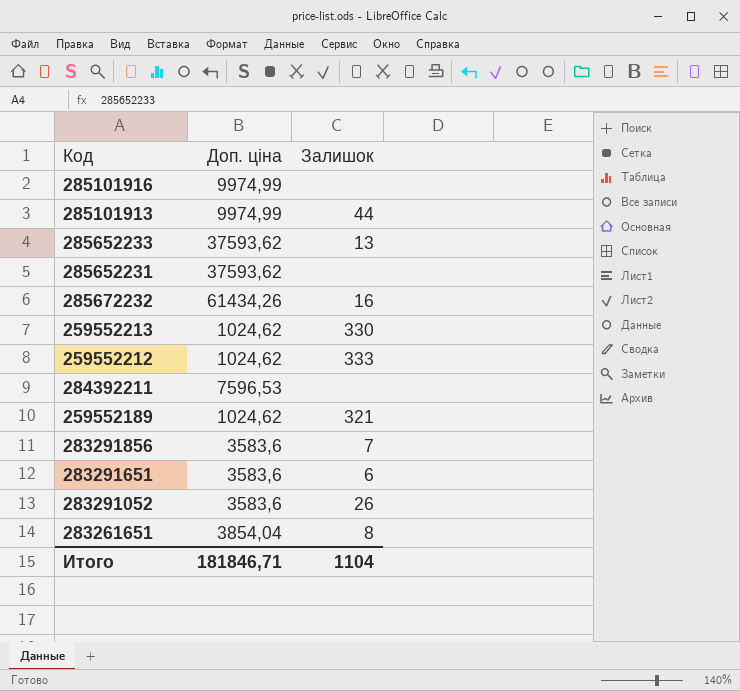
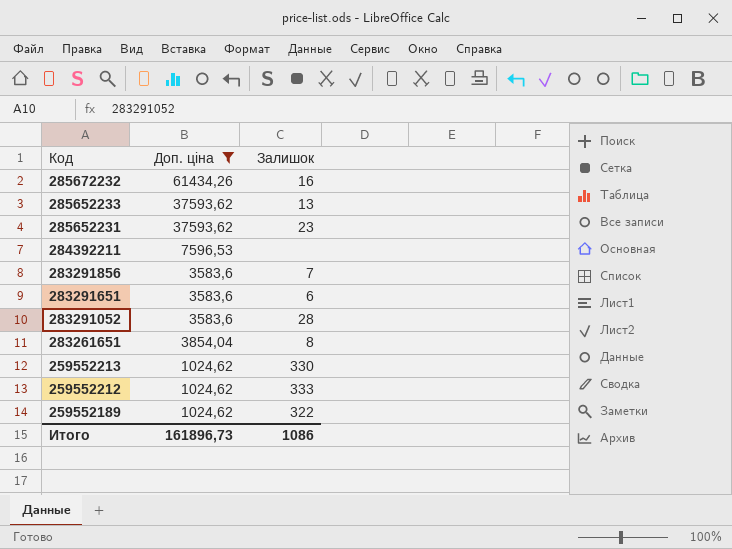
filter: none -> Доп. ціна != 9974,99
row order: none -> Код descending
285652231 | Залишок: none -> 23
283291052 | Залишок: 26 -> 28
259552189 | Залишок: 321 -> 322
Итого | Доп. ціна: 181846,71 -> 161896,73
Итого | Залишок: 1104 -> 1086

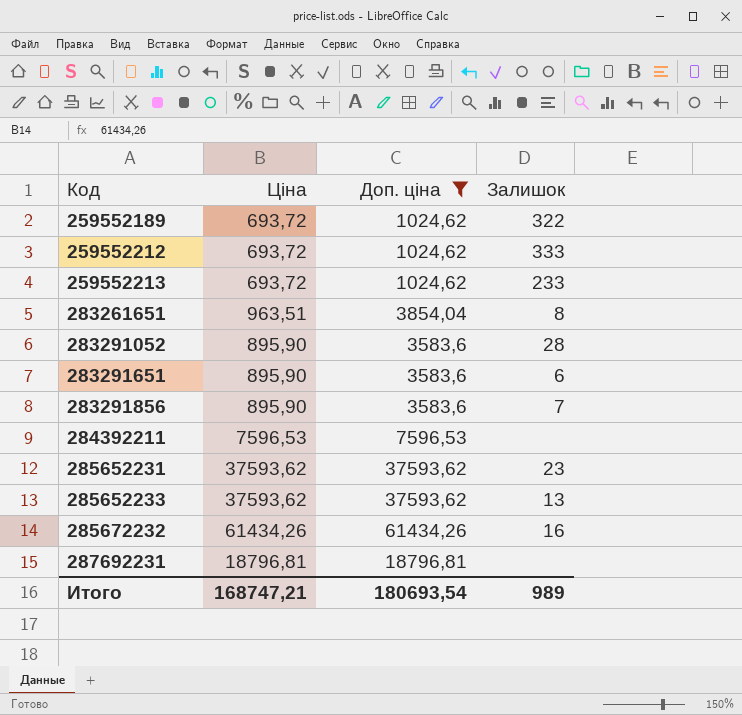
row order: Код descending -> Код ascending
column Ціна | position: none -> 2
259552213 | Залишок: 330 -> 233
row 287692231: none -> 18796,81 | 18796,81 | none
Итого | Доп. ціна: 161896,73 -> 180693,54
Итого | Залишок: 1086 -> 989

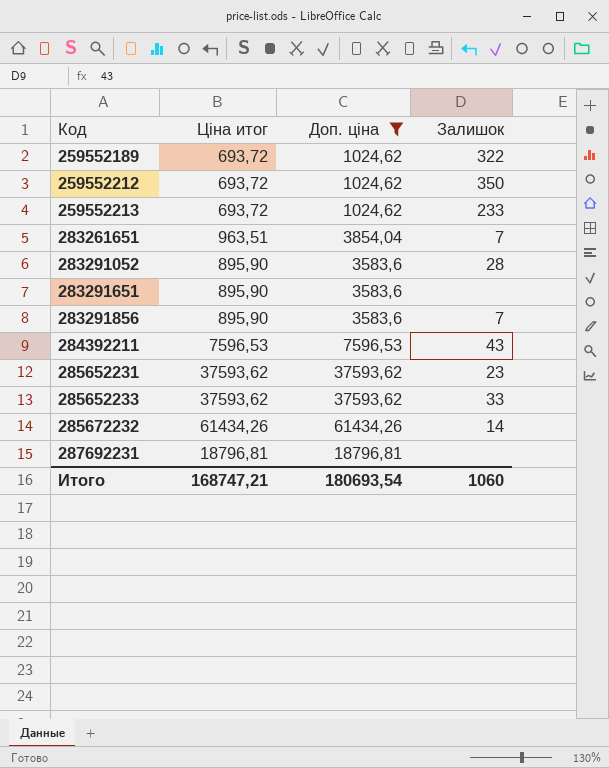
column name: Ціна -> Ціна итог
259552212 | Залишок: 333 -> 350
283261651 | Залишок: 8 -> 7
283291651 | Залишок: 6 -> none
284392211 | Залишок: none -> 43
285652233 | Залишок: 13 -> 33
285672232 | Залишок: 16 -> 14
Итого | Залишок: 989 -> 1060

